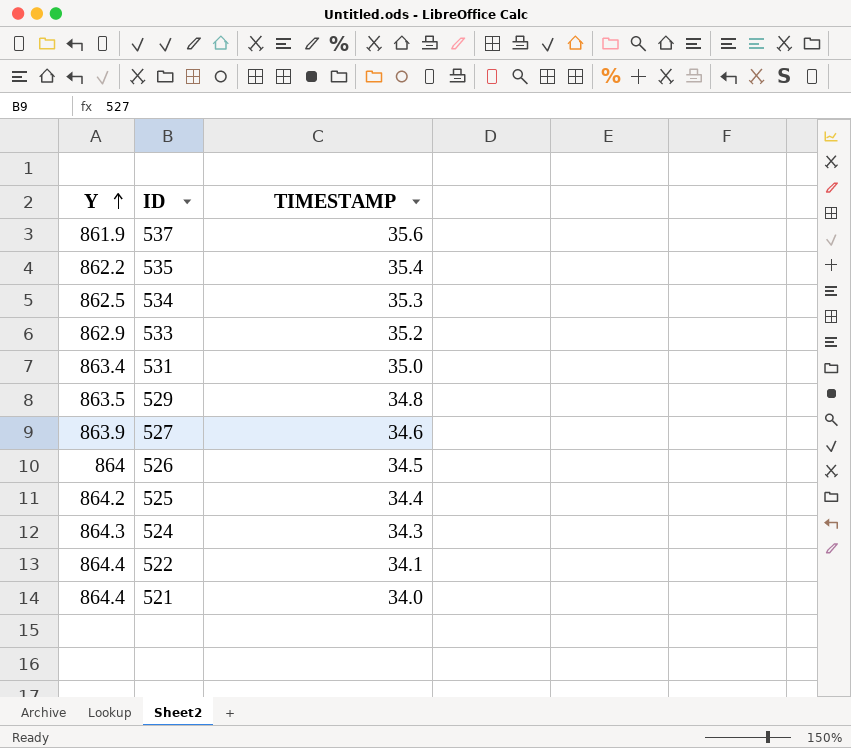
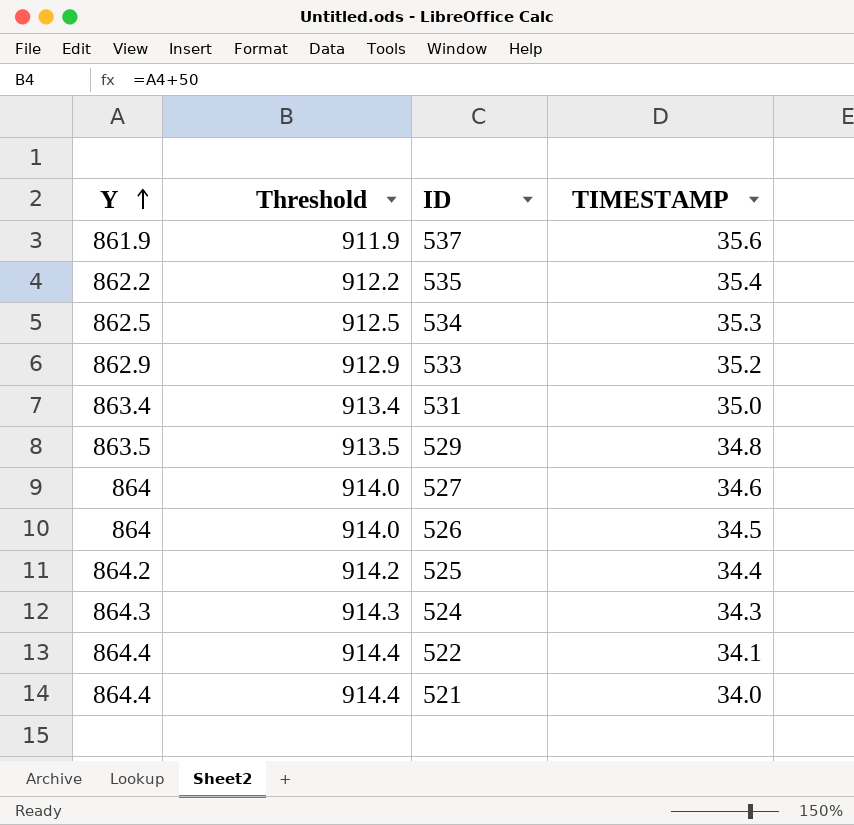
column Threshold | formula: none -> [Y] + 50
527 | Y: 863.9 -> 864

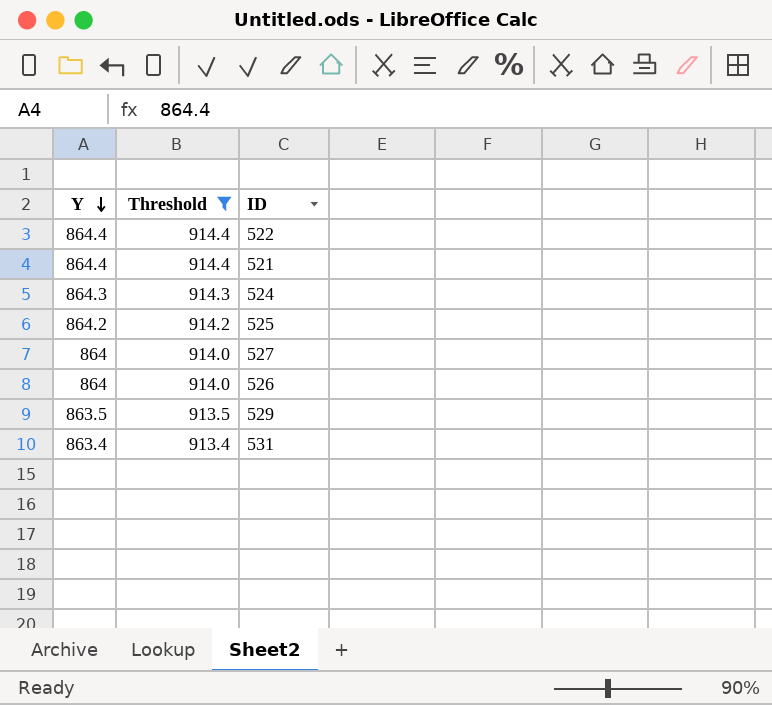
filter: none -> Threshold >= 913.4
row order: Y ascending -> Y descending
column TIMESTAMP | position: 4 -> none

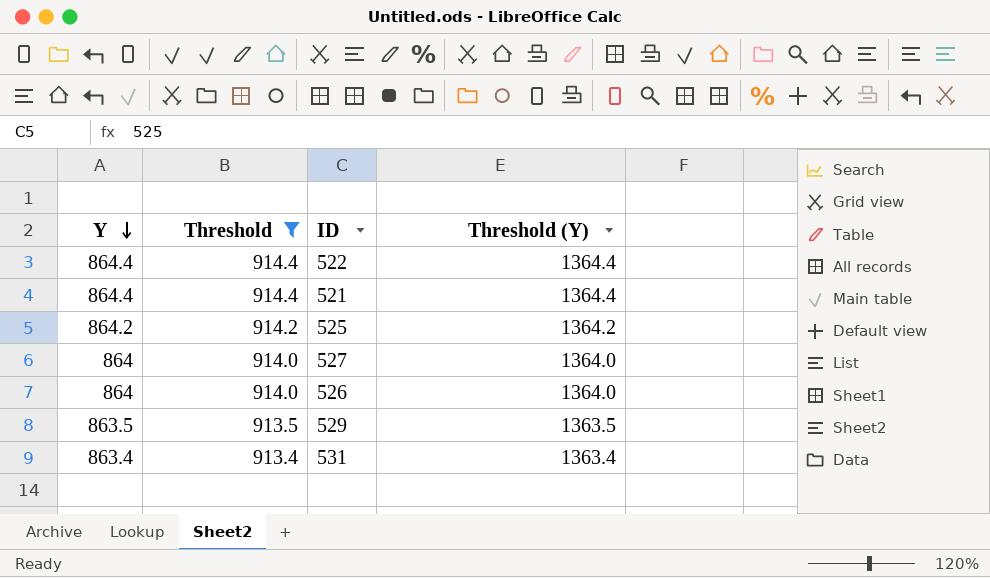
column Threshold (Y) | formula: none -> [Y] + 500
row 524: 864.3 | 914.3 -> none

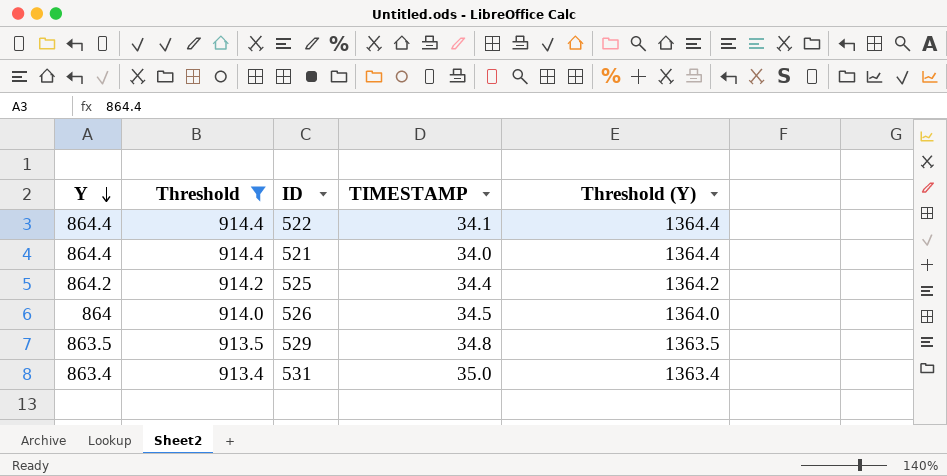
column TIMESTAMP | position: none -> 4
row 527: 864 | 914.0 | 1364.0 -> none

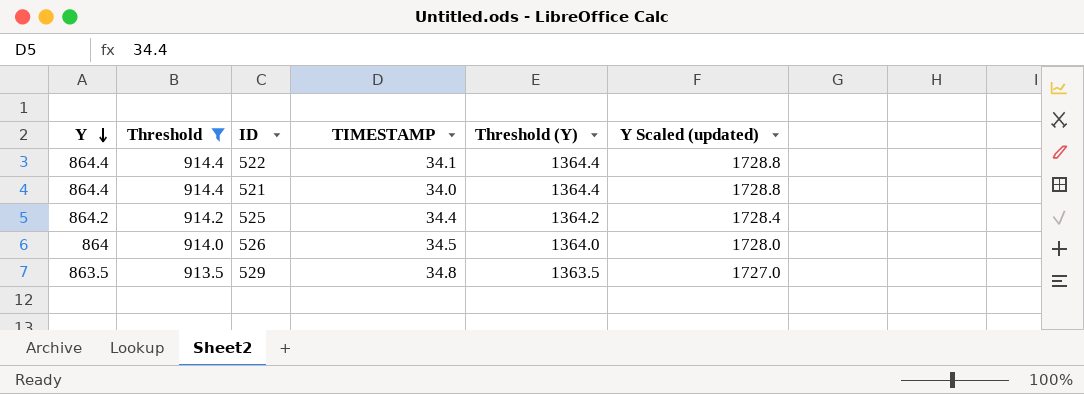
column Y Scaled (updated) | formula: none -> [Y] * 2
row 531: 863.4 | 913.4 | 35.0 | 1363.4 -> none

